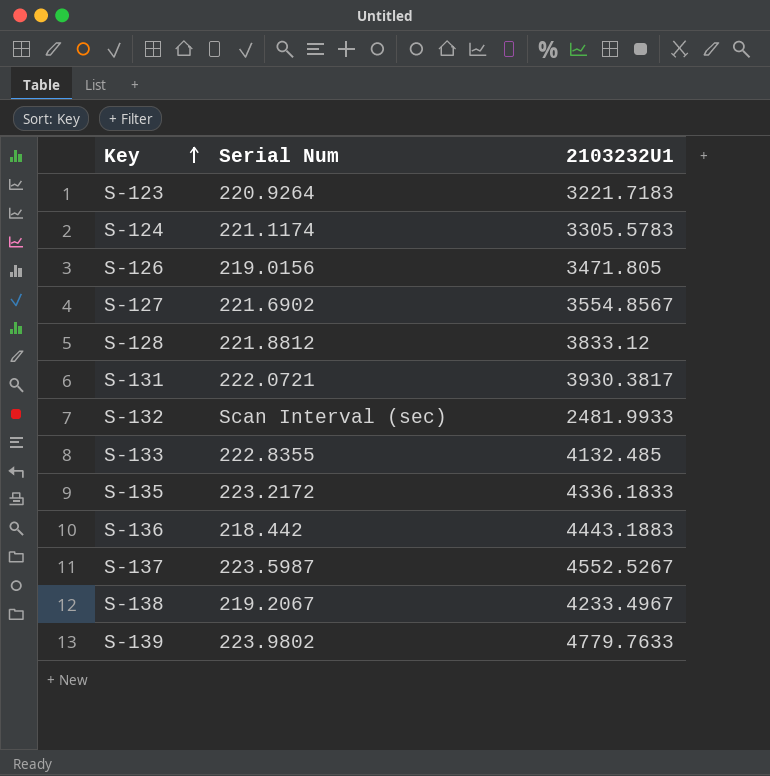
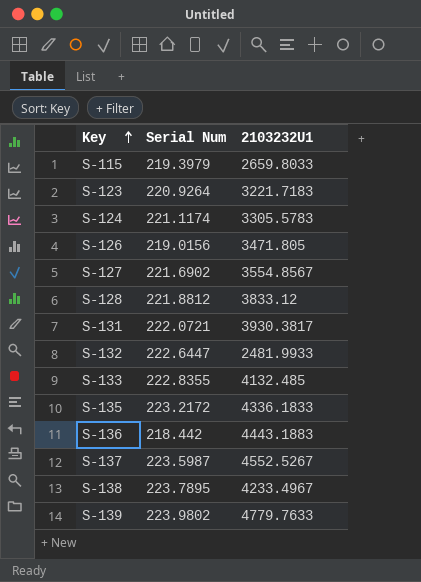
row S-115: none -> 219.3979 | 2659.8033
S-132 | Serial Num: Scan Interval (sec) -> 222.6447
S-138 | Serial Num: 219.2067 -> 223.7895

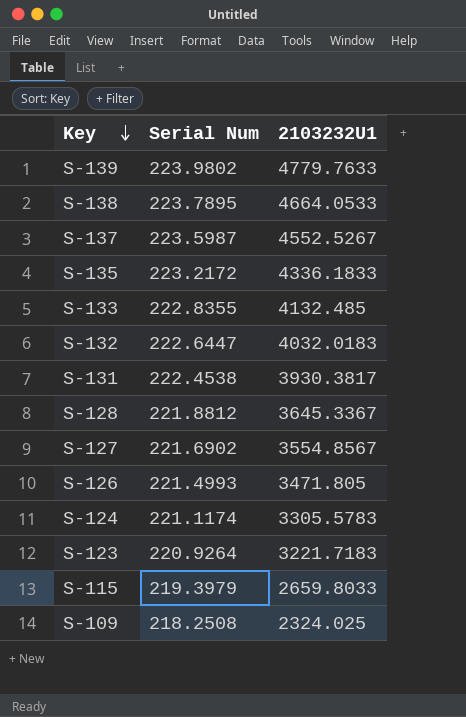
row order: Key ascending -> Key descending
row S-136: 218.442 | 4443.1883 -> none
S-138 | 2103232U1: 4233.4967 -> 4664.0533
S-132 | 2103232U1: 2481.9933 -> 4032.0183
S-131 | Serial Num: 222.0721 -> 222.4538
S-128 | 2103232U1: 3833.12 -> 3645.3367
S-126 | Serial Num: 219.0156 -> 221.4993
row S-109: none -> 218.2508 | 2324.025

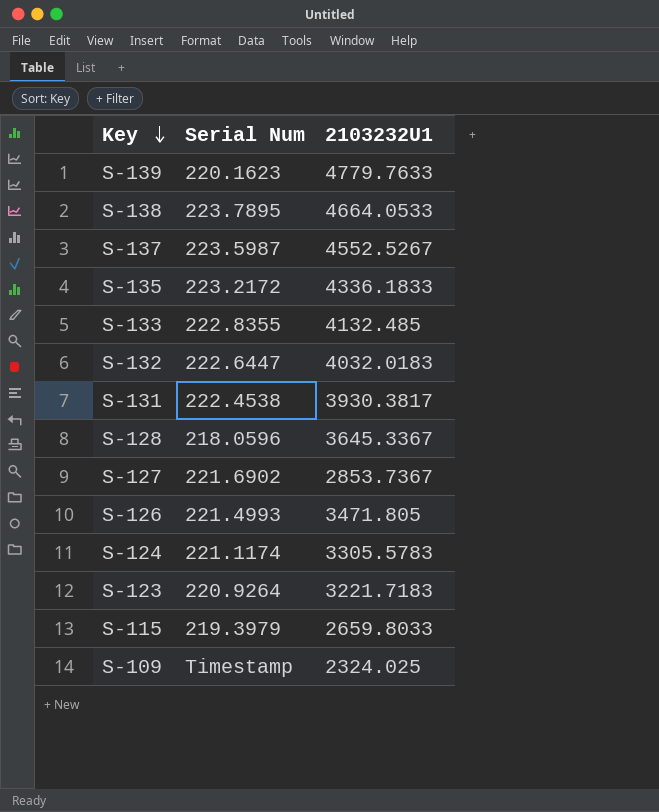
S-139 | Serial Num: 223.9802 -> 220.1623
S-128 | Serial Num: 221.8812 -> 218.0596
S-127 | 2103232U1: 3554.8567 -> 2853.7367
S-109 | Serial Num: 218.2508 -> Timestamp

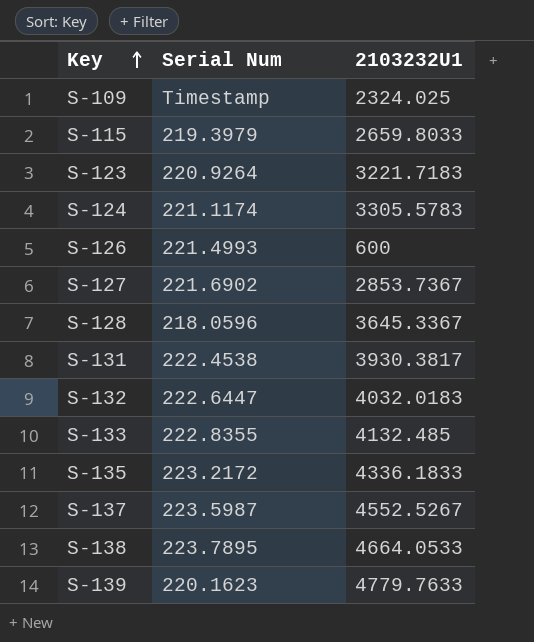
row order: Key descending -> Key ascending
S-126 | 2103232U1: 3471.805 -> 600

